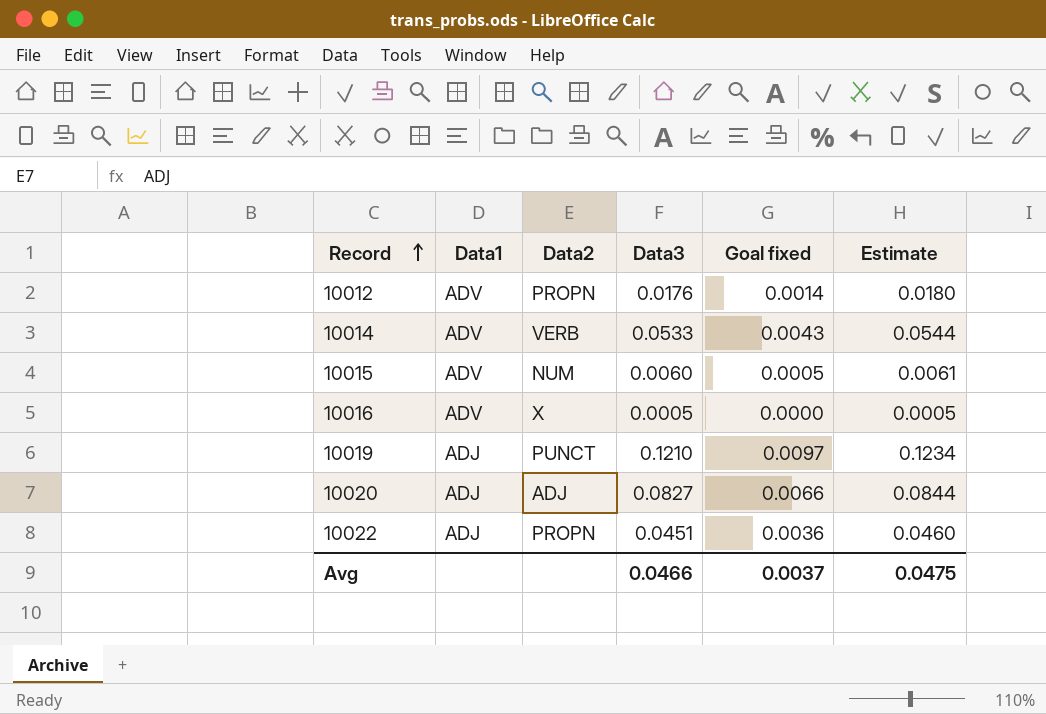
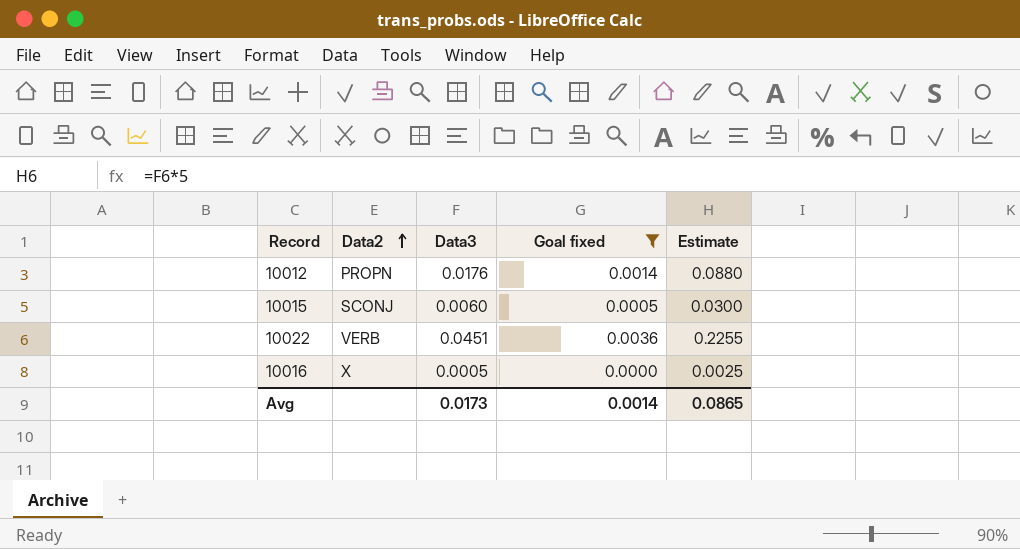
filter: none -> Goal fixed <= 0.0036
row order: Record ascending -> Data2 ascending
column Data1 | position: 2 -> none
column Estimate | formula: [Data3] * 1.02 -> [Data3] * 5
10015 | Data2: NUM -> SCONJ
10022 | Data2: PROPN -> VERB
Avg | Data3: 0.0466 -> 0.0173
Avg | Goal fixed: 0.0037 -> 0.0014
Avg | Estimate: 0.0475 -> 0.0865

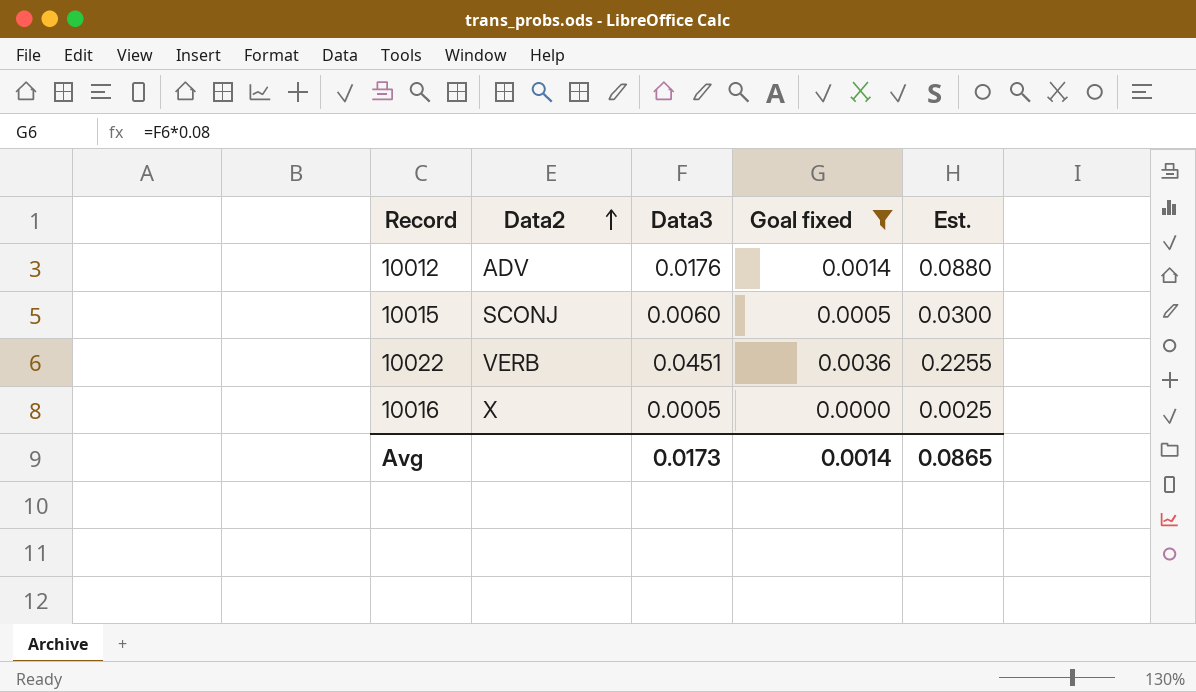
column name: Estimate -> Est.
10012 | Data2: PROPN -> ADV

